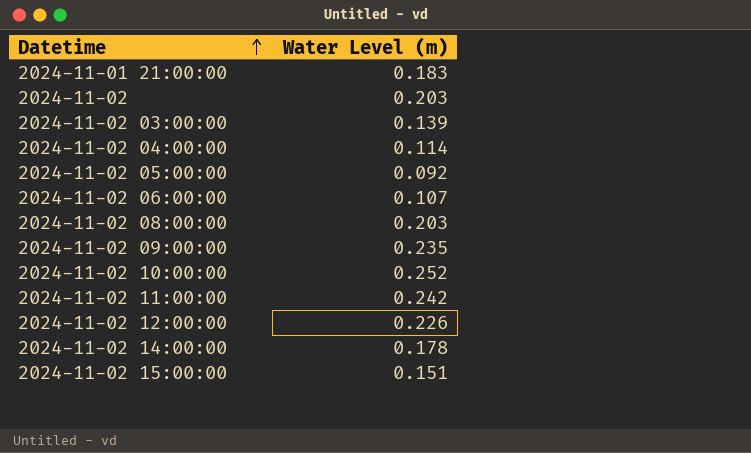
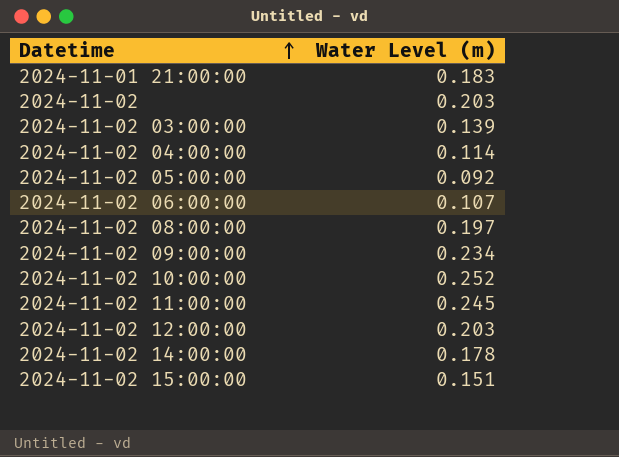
2024-11-02 08:00:00 | Water Level (m): 0.203 -> 0.197
2024-11-02 09:00:00 | Water Level (m): 0.235 -> 0.234
2024-11-02 11:00:00 | Water Level (m): 0.242 -> 0.245
2024-11-02 12:00:00 | Water Level (m): 0.226 -> 0.203

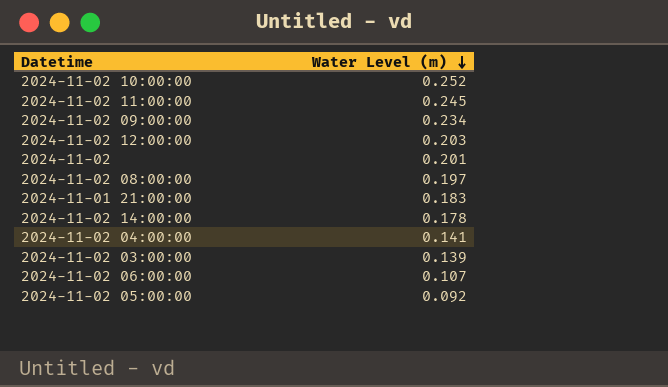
row order: Datetime ascending -> Water Level (m) descending
row 2024-11-02 15:00:00: 0.151 -> none
2024-11-02 | Water Level (m): 0.203 -> 0.201
2024-11-02 04:00:00 | Water Level (m): 0.114 -> 0.141

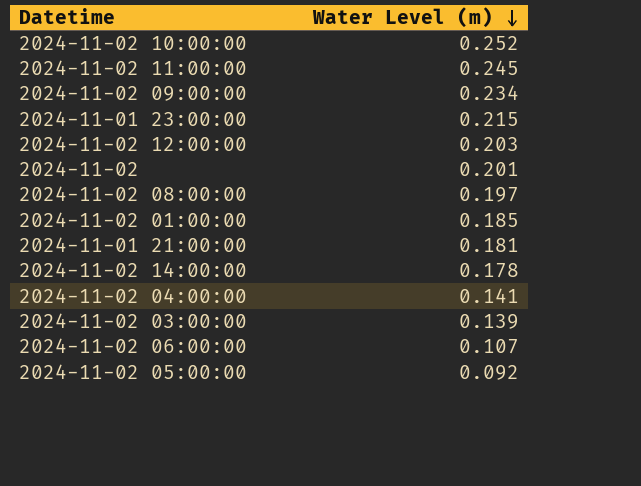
row 2024-11-01 23:00:00: none -> 0.215
row 2024-11-02 01:00:00: none -> 0.185
2024-11-01 21:00:00 | Water Level (m): 0.183 -> 0.181

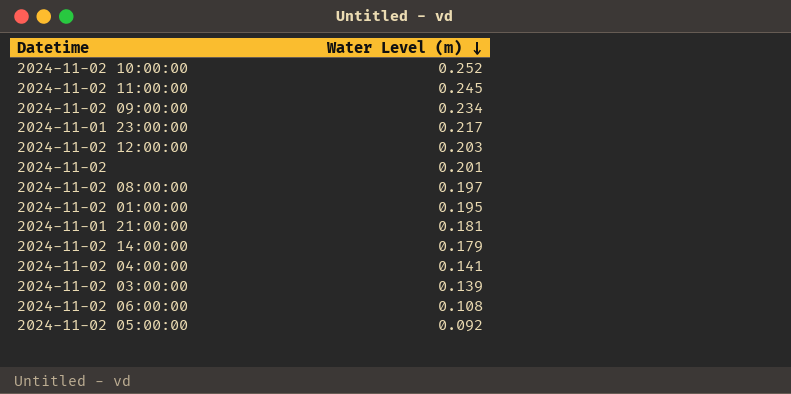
2024-11-01 23:00:00 | Water Level (m): 0.215 -> 0.217
2024-11-02 01:00:00 | Water Level (m): 0.185 -> 0.195
2024-11-02 14:00:00 | Water Level (m): 0.178 -> 0.179
2024-11-02 06:00:00 | Water Level (m): 0.107 -> 0.108

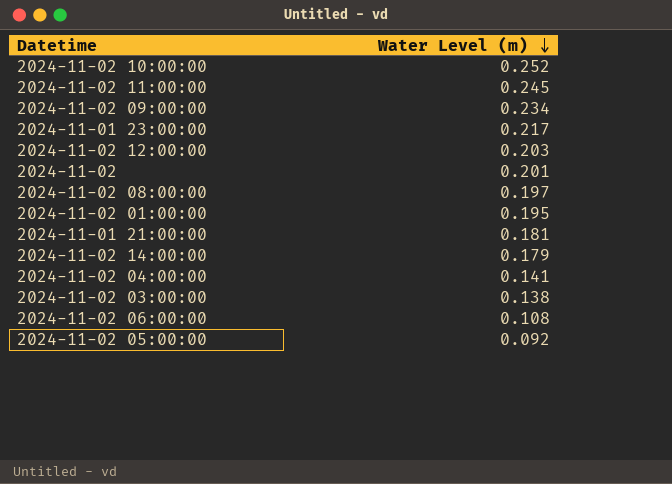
2024-11-02 03:00:00 | Water Level (m): 0.139 -> 0.138

